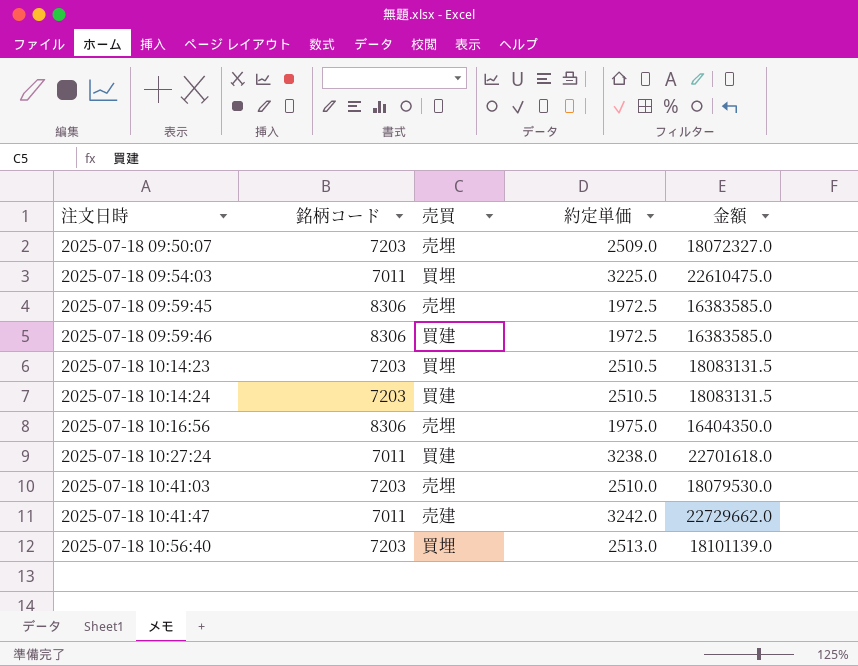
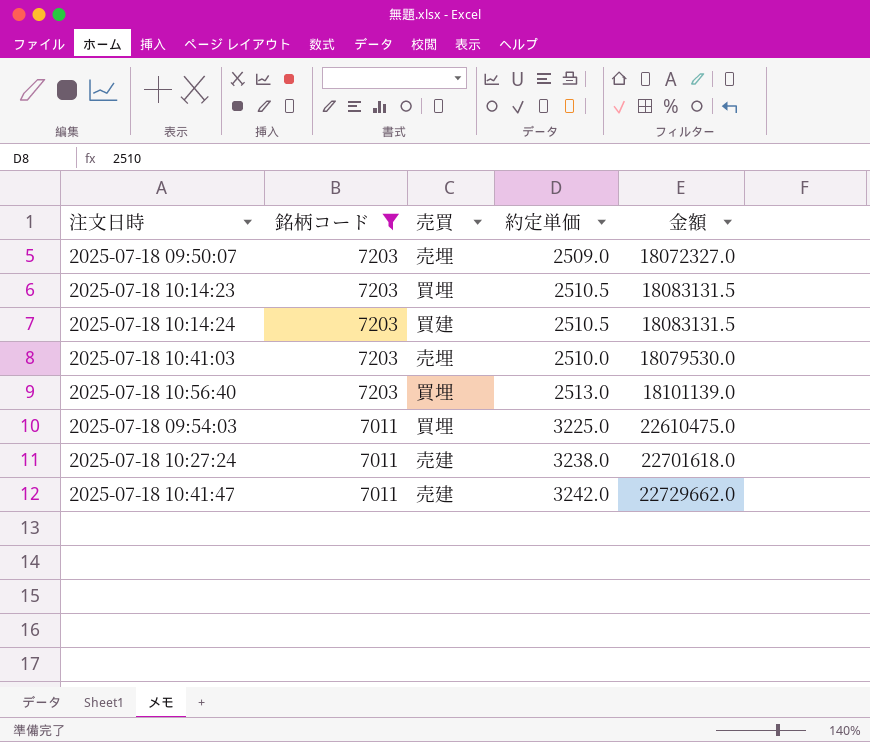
filter: none -> 銘柄コード != 8306
row order: 注文日時 ascending -> 銘柄コード descending
2025-07-18 10:27:24 | 売買: 買建 -> 売建

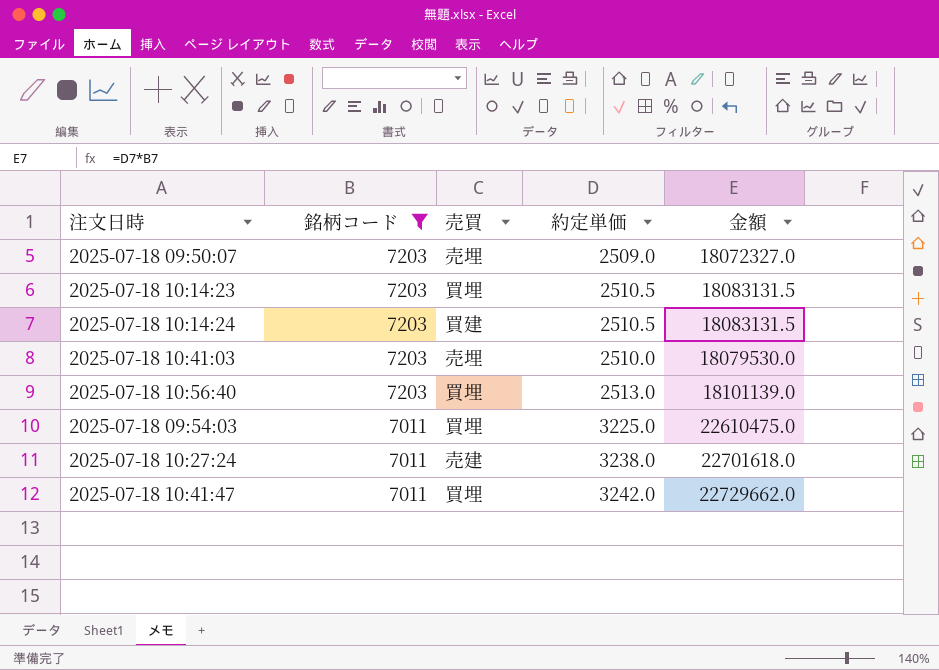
2025-07-18 10:41:47 | 売買: 売建 -> 買埋

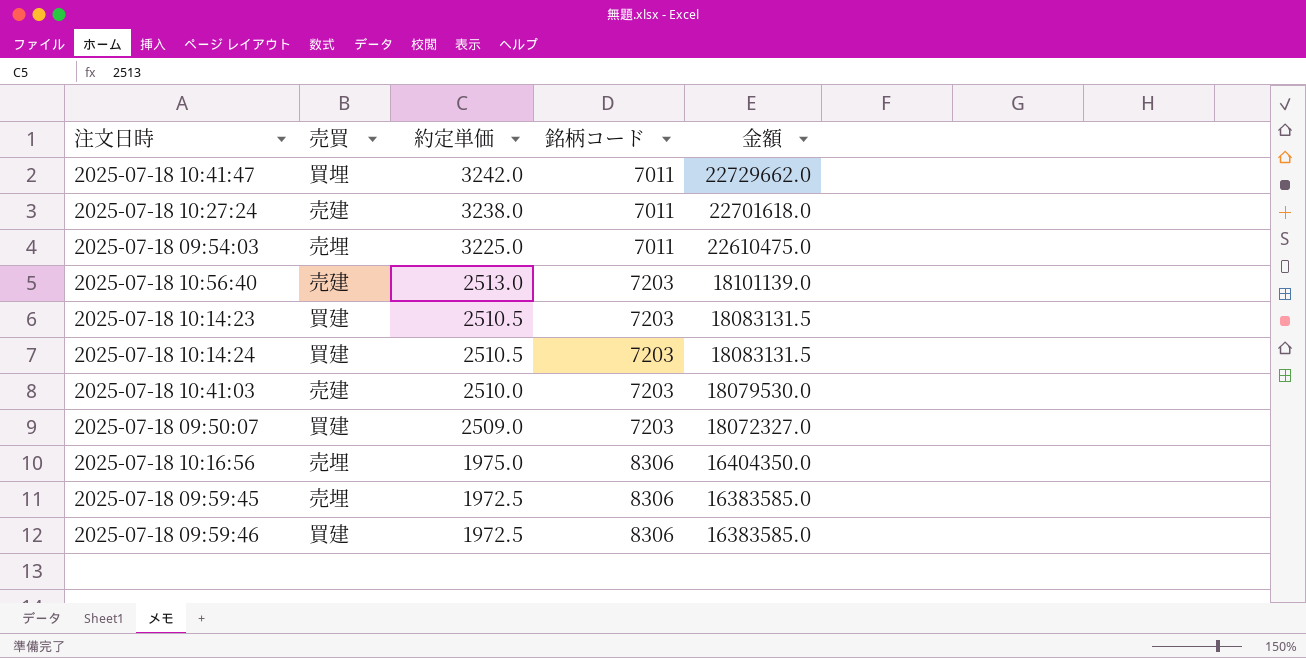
filter: 銘柄コード != 8306 -> none
row order: 銘柄コード descending -> 約定単価 descending
column 銘柄コード | position: 2 -> 4
2025-07-18 09:54:03 | 売買: 買埋 -> 売埋
2025-07-18 10:56:40 | 売買: 買埋 -> 売建
2025-07-18 10:14:23 | 売買: 買埋 -> 買建
2025-07-18 10:41:03 | 売買: 売埋 -> 売建
2025-07-18 09:50:07 | 売買: 売埋 -> 買建

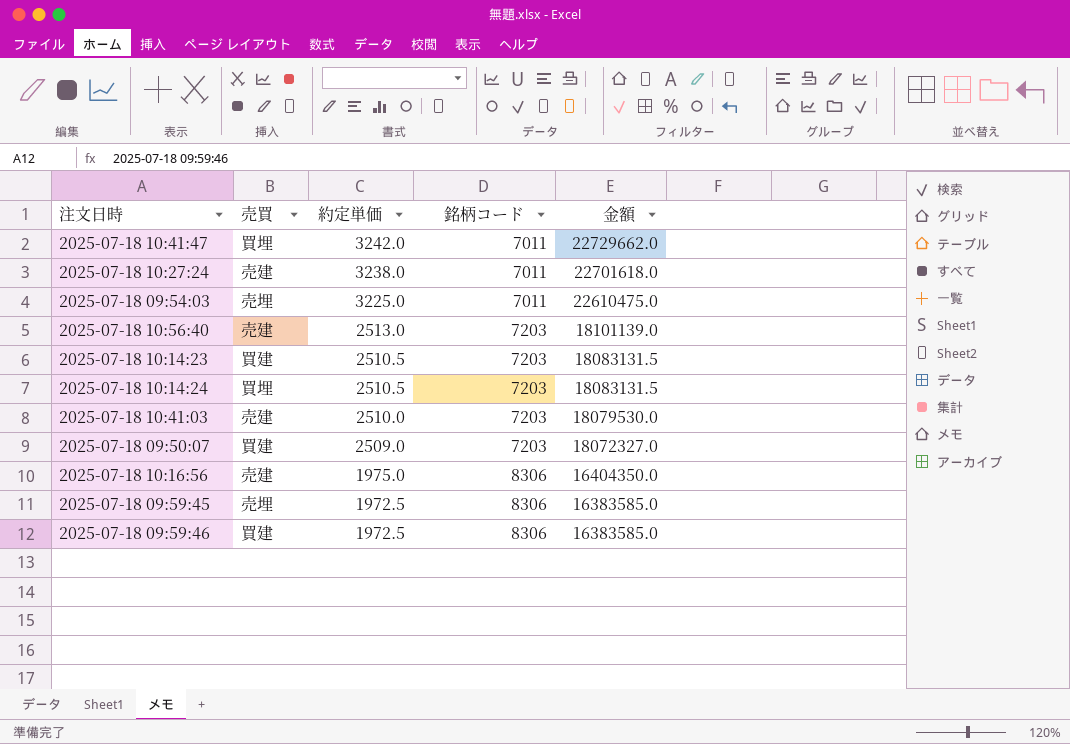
2025-07-18 10:14:24 | 売買: 買建 -> 買埋
2025-07-18 10:16:56 | 売買: 売埋 -> 売建

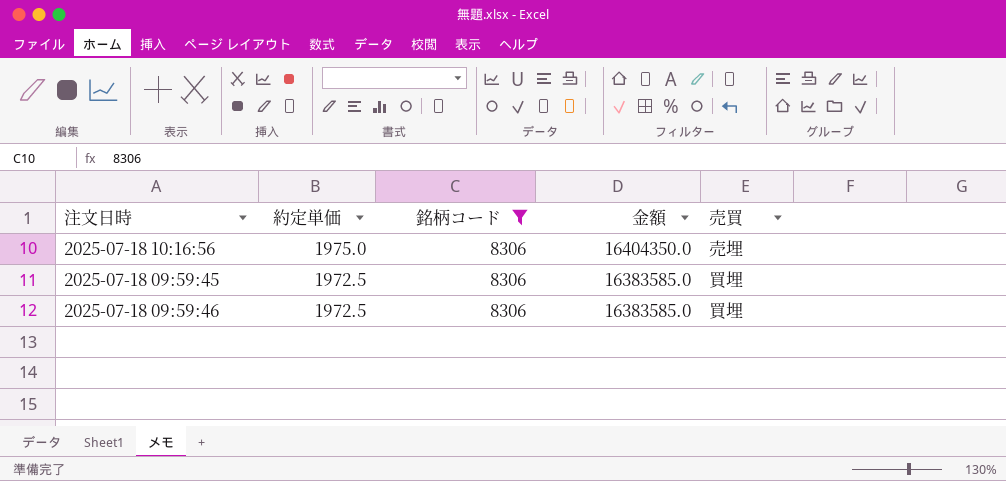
filter: none -> 銘柄コード = 8306
column 売買 | position: 2 -> 5
2025-07-18 10:16:56 | 売買: 売建 -> 売埋
2025-07-18 09:59:45 | 売買: 売埋 -> 買埋
2025-07-18 09:59:46 | 売買: 買建 -> 買埋

